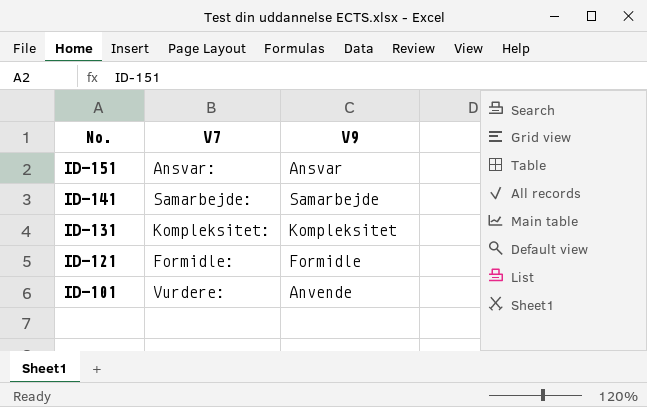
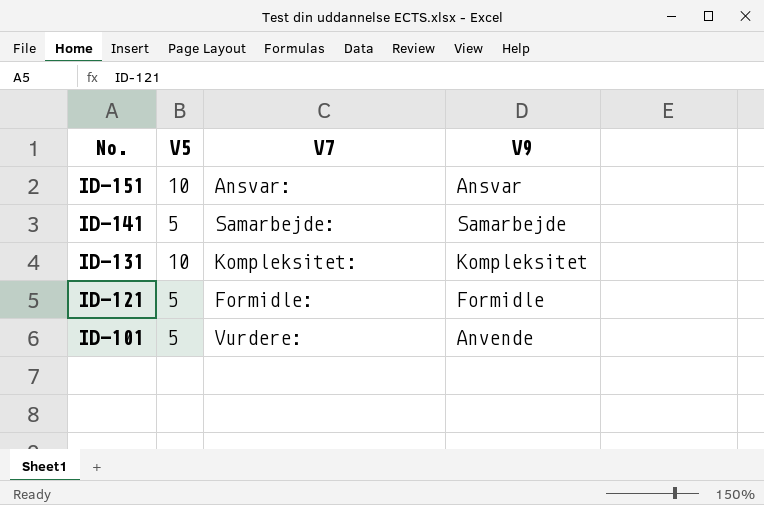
column V5 | position: none -> 2

